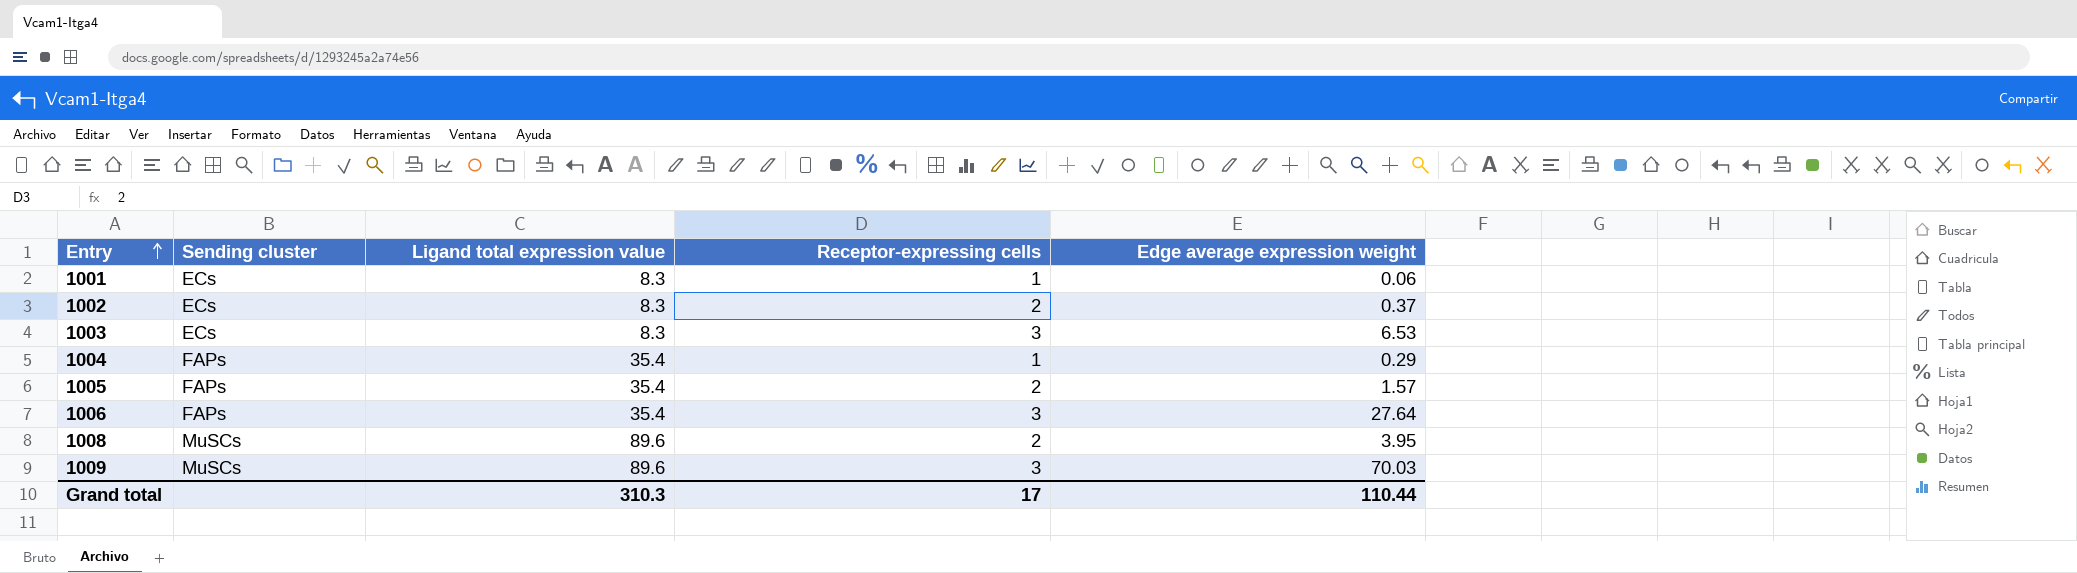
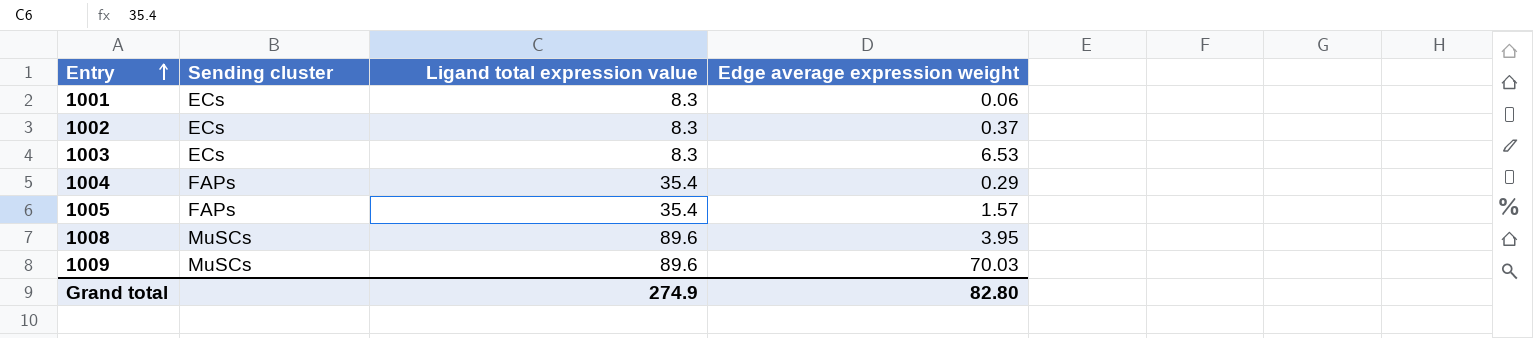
column Receptor-expressing cells | position: 4 -> none
row 1006: FAPs | 35.4 | 3 | 27.64 -> none
Grand total | Ligand total expression value: 310.3 -> 274.9
Grand total | Edge average expression weight: 110.44 -> 82.80

